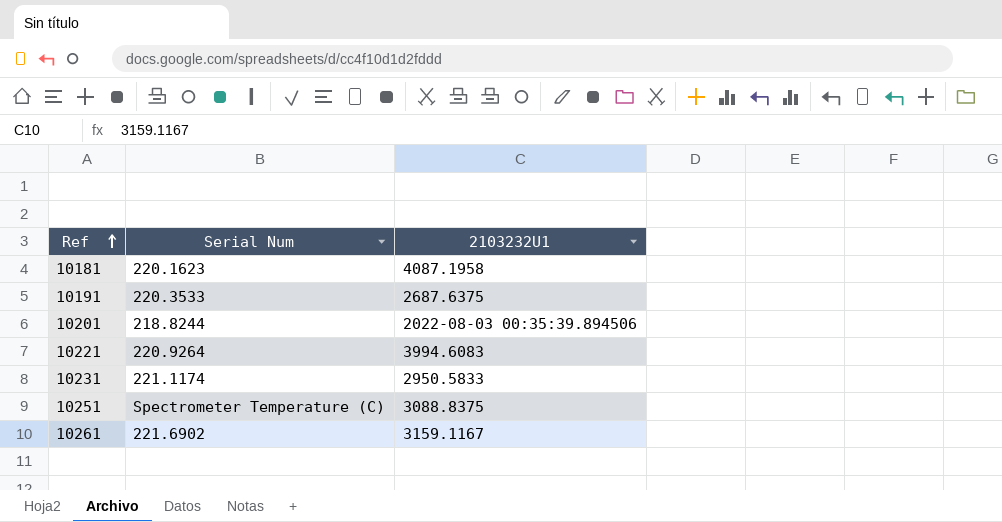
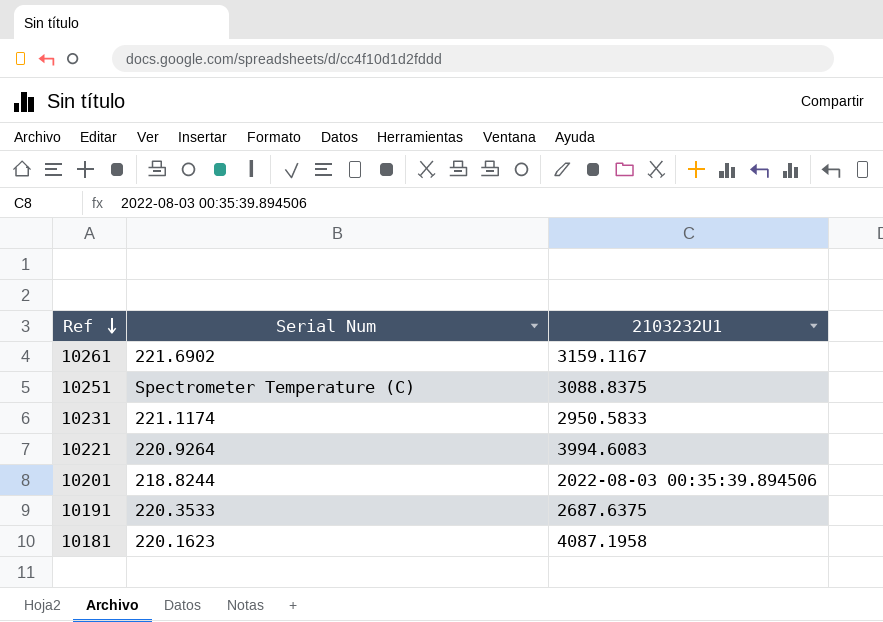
row order: Ref ascending -> Ref descending

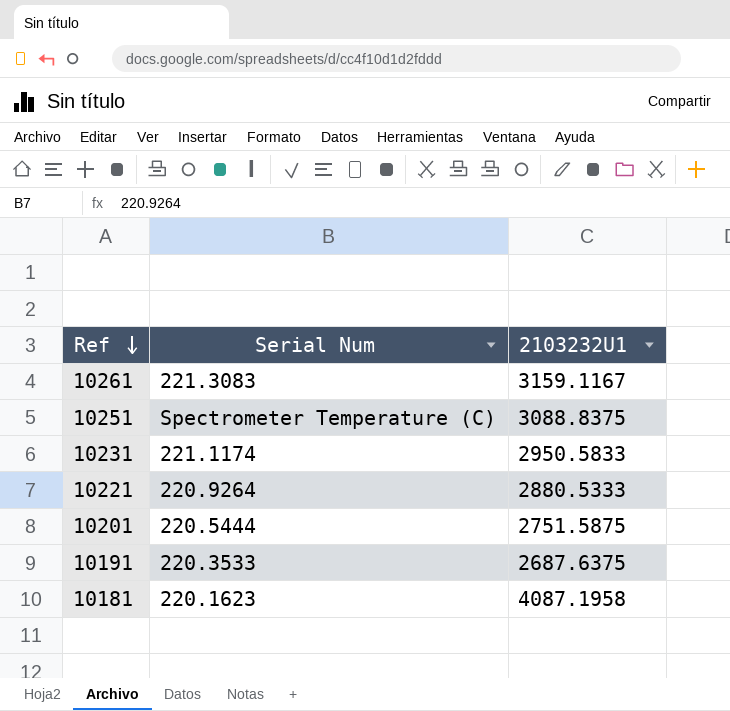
10261 | Serial Num: 221.6902 -> 221.3083
10221 | 2103232U1: 3994.6083 -> 2880.5333
10201 | Serial Num: 218.8244 -> 220.5444
10201 | 2103232U1: 2022-08-03 00:35:39.894506 -> 2751.5875

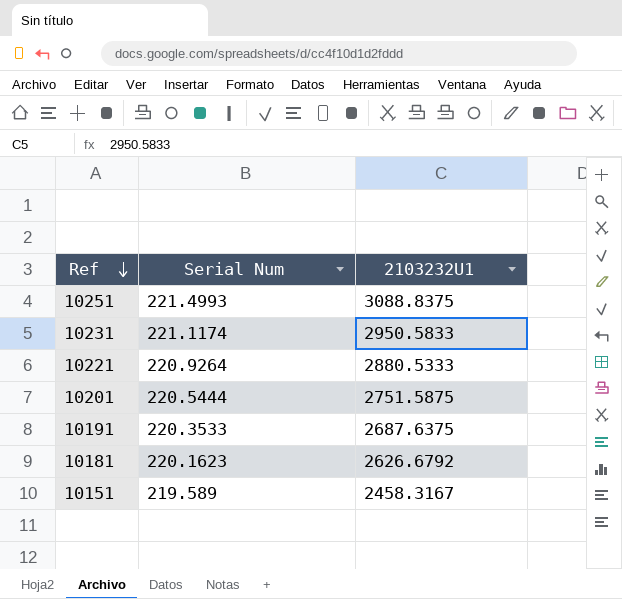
row 10261: 221.3083 | 3159.1167 -> none
10251 | Serial Num: Spectrometer Temperature (C) -> 221.4993
10181 | 2103232U1: 4087.1958 -> 2626.6792
row 10151: none -> 219.589 | 2458.3167

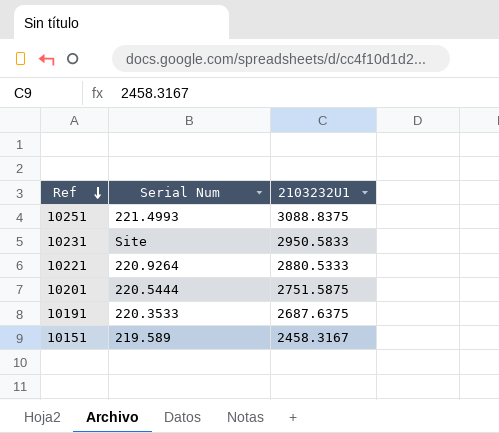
row 10181: 220.1623 | 2626.6792 -> none
10231 | Serial Num: 221.1174 -> Site

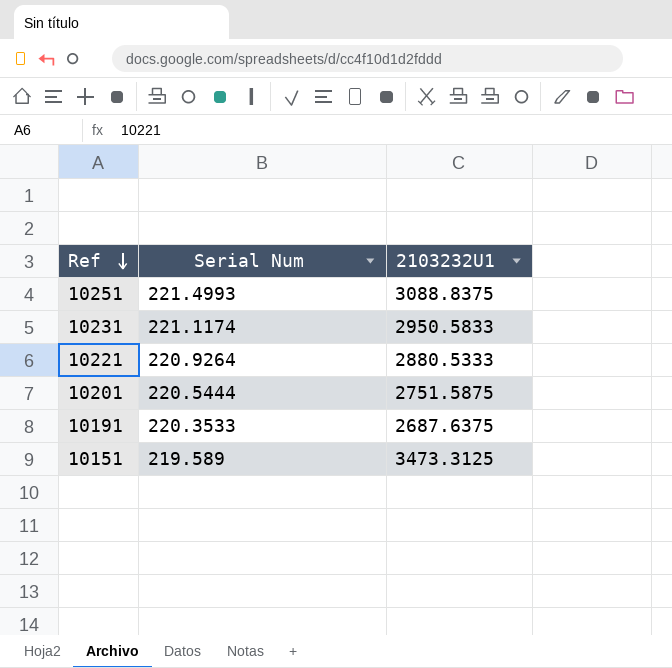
10231 | Serial Num: Site -> 221.1174
10151 | 2103232U1: 2458.3167 -> 3473.3125

